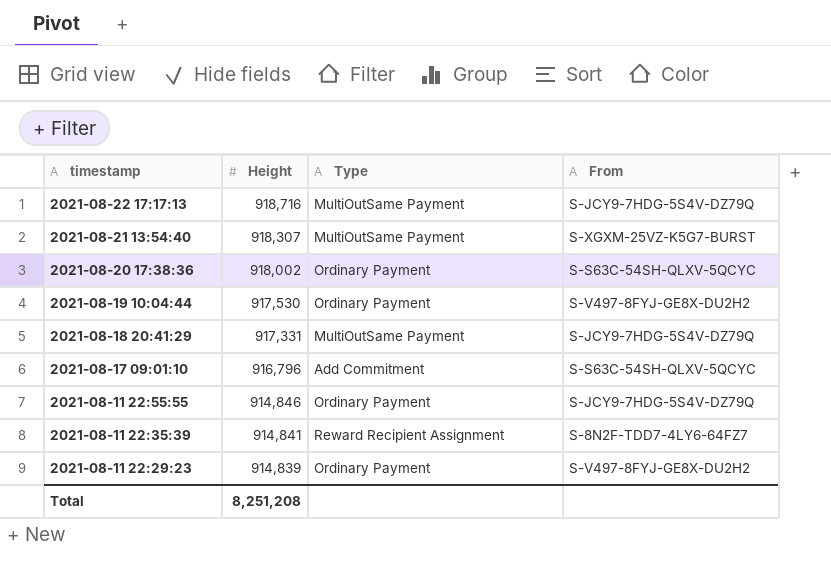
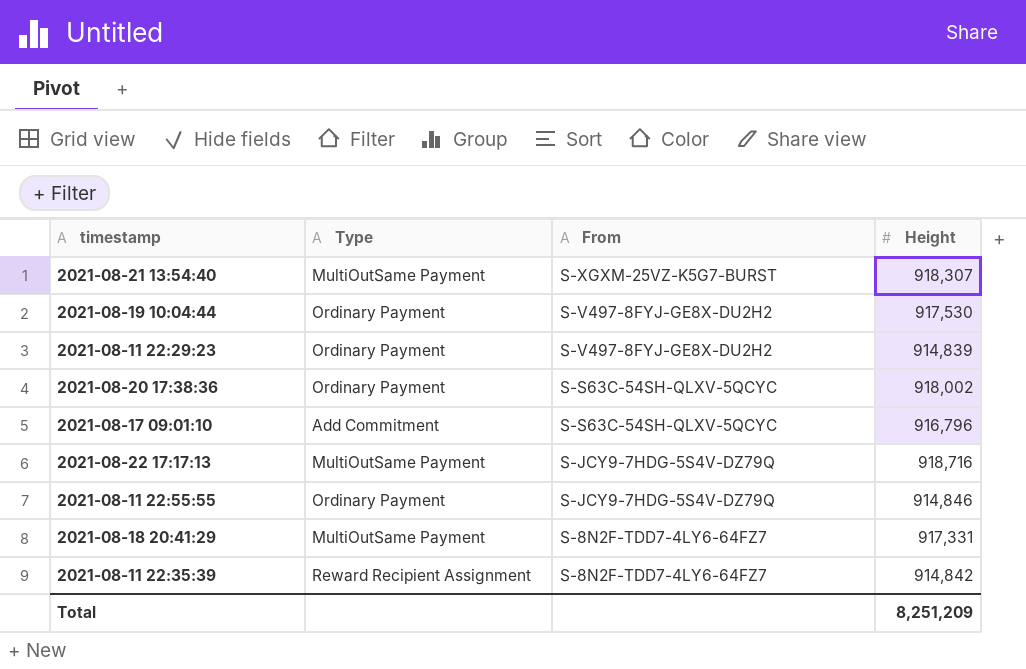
row order: timestamp descending -> From descending
column Height | position: 2 -> 4
2021-08-18 20:41:29 | From: S-JCY9-7HDG-5S4V-DZ79Q -> S-8N2F-TDD7-4LY6-64FZ7
2021-08-11 22:35:39 | Height: 914,841 -> 914,842
Total | Height: 8,251,208 -> 8,251,209

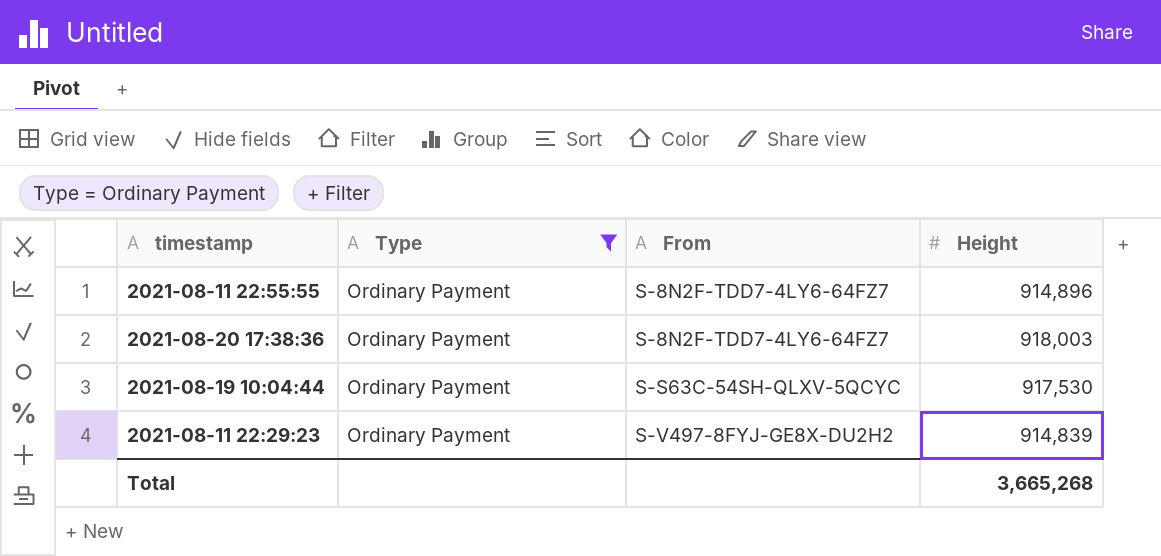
filter: none -> Type = Ordinary Payment
row order: From descending -> From ascending
2021-08-11 22:55:55 | From: S-JCY9-7HDG-5S4V-DZ79Q -> S-8N2F-TDD7-4LY6-64FZ7
2021-08-11 22:55:55 | Height: 914,846 -> 914,896
2021-08-20 17:38:36 | From: S-S63C-54SH-QLXV-5QCYC -> S-8N2F-TDD7-4LY6-64FZ7
2021-08-20 17:38:36 | Height: 918,002 -> 918,003
2021-08-19 10:04:44 | From: S-V497-8FYJ-GE8X-DU2H2 -> S-S63C-54SH-QLXV-5QCYC
Total | Height: 8,251,209 -> 3,665,268

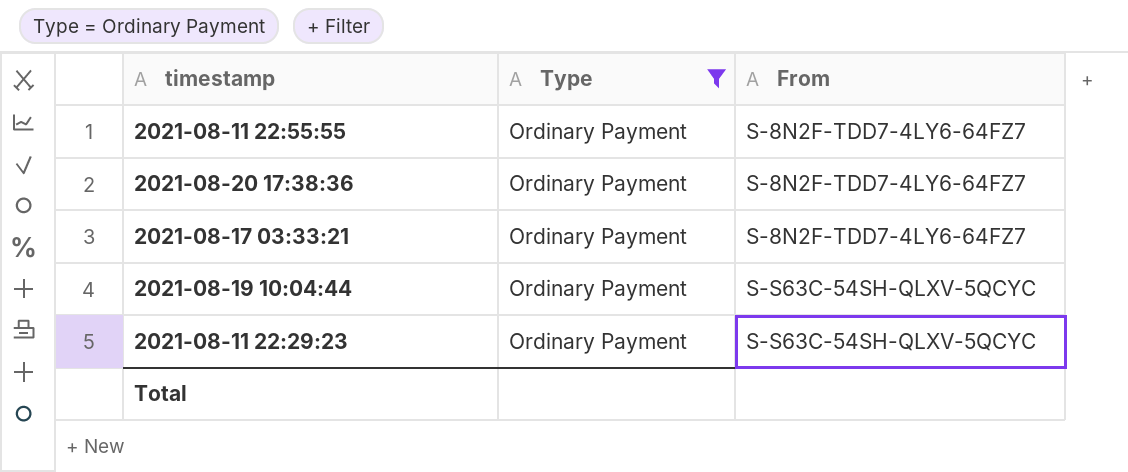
column Height | position: 4 -> none
row 2021-08-17 03:33:21: none -> Ordinary Payment | S-8N2F-TDD7-4LY6-64FZ7
2021-08-11 22:29:23 | From: S-V497-8FYJ-GE8X-DU2H2 -> S-S63C-54SH-QLXV-5QCYC

